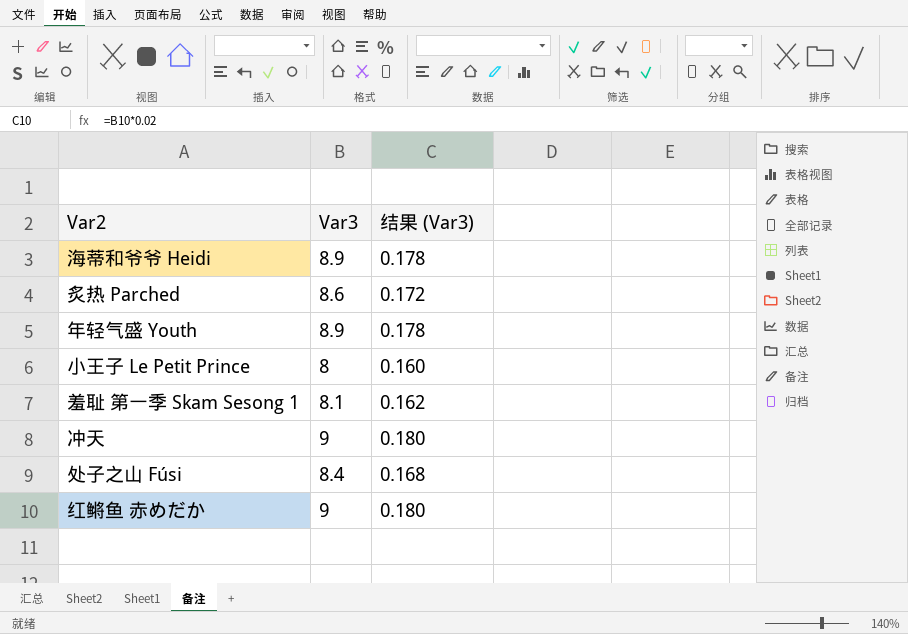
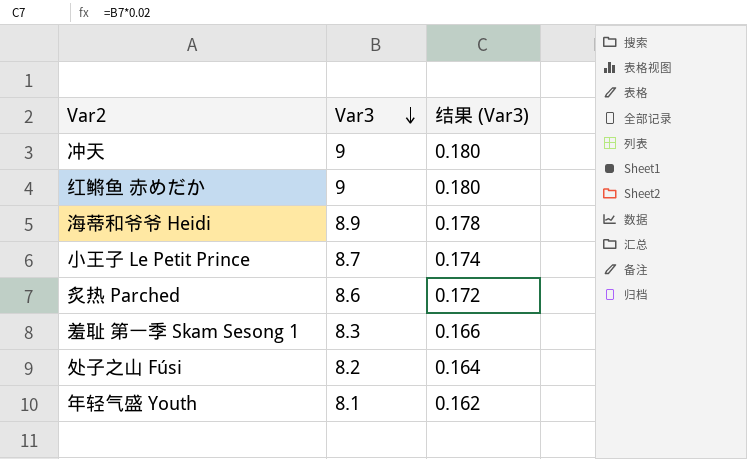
row order: none -> Var3 descending
小王子 Le Petit Prince | Var3: 8 -> 8.7
小王子 Le Petit Prince | 结果 (Var3): 0.160 -> 0.174
羞耻 第一季 Skam Sesong 1 | Var3: 8.1 -> 8.3
羞耻 第一季 Skam Sesong 1 | 结果 (Var3): 0.162 -> 0.166
处子之山 Fúsi | Var3: 8.4 -> 8.2
处子之山 Fúsi | 结果 (Var3): 0.168 -> 0.164
年轻气盛 Youth | Var3: 8.9 -> 8.1
年轻气盛 Youth | 结果 (Var3): 0.178 -> 0.162

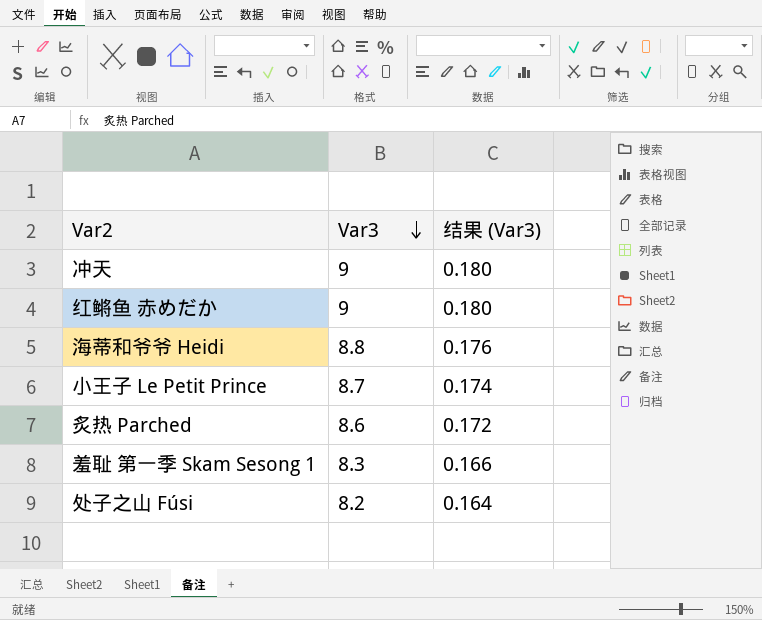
row 年轻气盛 Youth: 8.1 | 0.162 -> none
海蒂和爷爷 Heidi | Var3: 8.9 -> 8.8
海蒂和爷爷 Heidi | 结果 (Var3): 0.178 -> 0.176

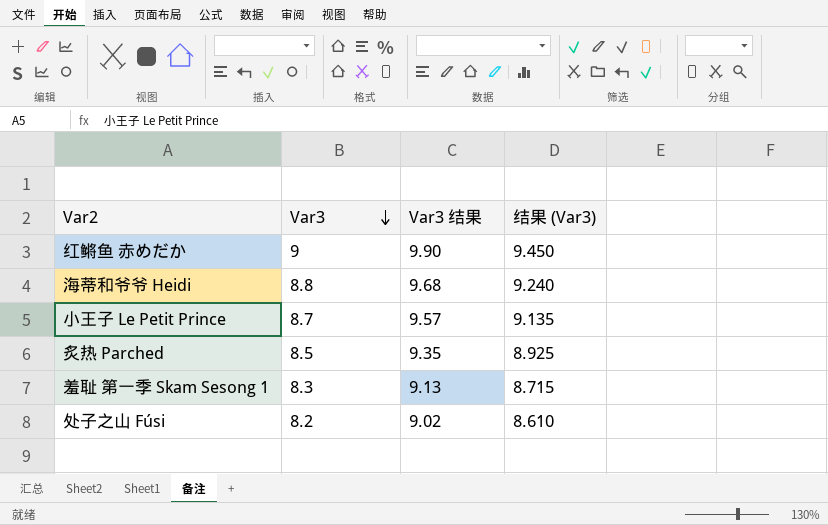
column Var3 结果 | formula: none -> [Var3] * 1.1
column 结果 (Var3) | formula: [Var3] * 0.02 -> [Var3] * 1.05
row 冲天: 9 | 0.180 -> none
炙热 Parched | Var3: 8.6 -> 8.5

